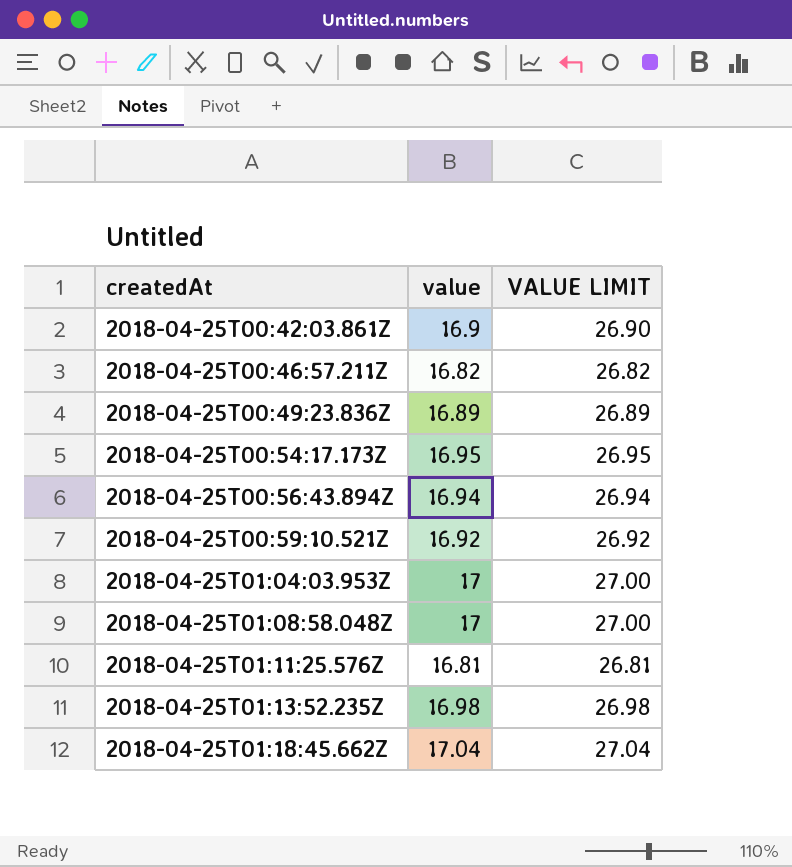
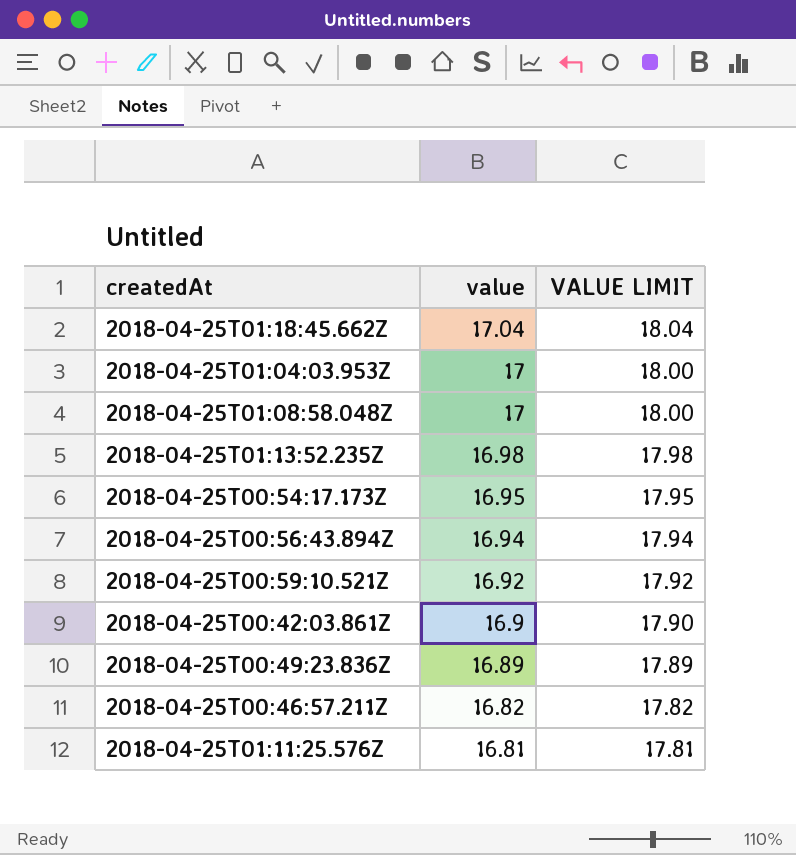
row order: createdAt ascending -> value descending
column VALUE LIMIT | formula: [value] + 10 -> [value] + 1

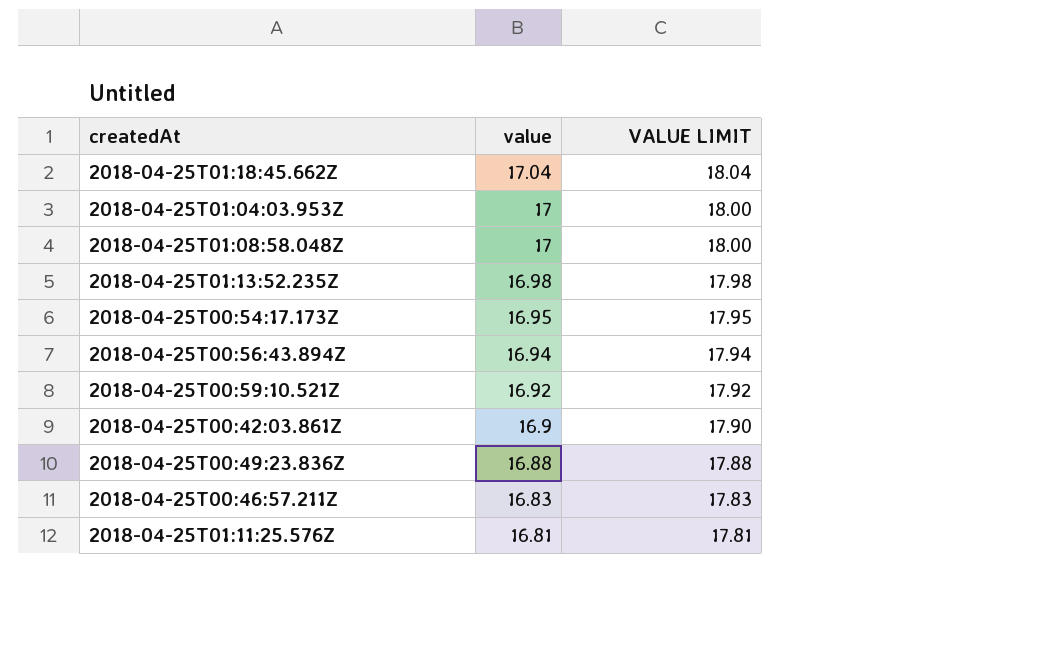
2018-04-25T00:49:23.836Z | value: 16.89 -> 16.88
2018-04-25T00:49:23.836Z | VALUE LIMIT: 17.89 -> 17.88
2018-04-25T00:46:57.211Z | value: 16.82 -> 16.83
2018-04-25T00:46:57.211Z | VALUE LIMIT: 17.82 -> 17.83

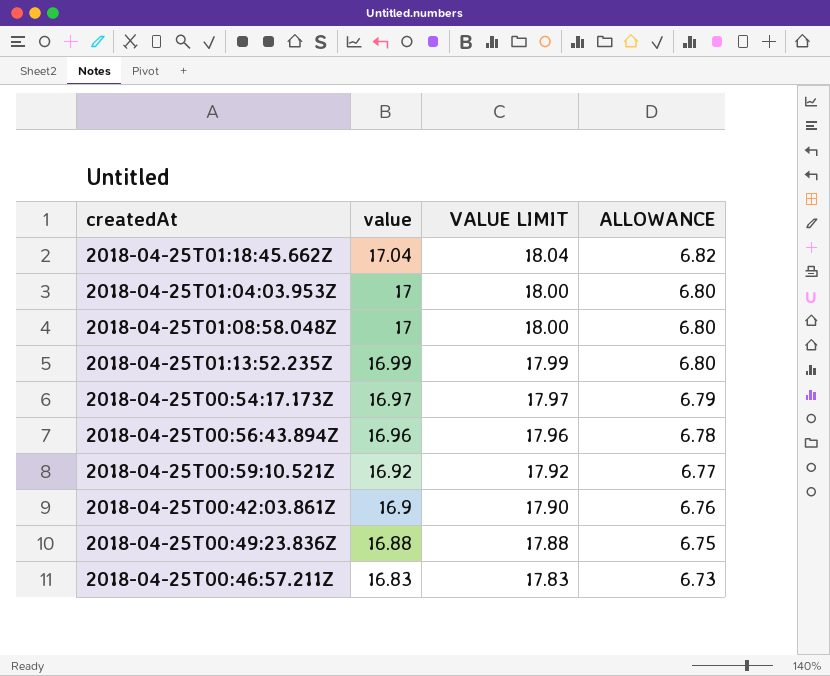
column ALLOWANCE | formula: none -> [value] * 0.4
row 2018-04-25T01:11:25.576Z: 16.81 | 17.81 -> none
2018-04-25T01:13:52.235Z | value: 16.98 -> 16.99
2018-04-25T01:13:52.235Z | VALUE LIMIT: 17.98 -> 17.99
2018-04-25T00:54:17.173Z | value: 16.95 -> 16.97
2018-04-25T00:54:17.173Z | VALUE LIMIT: 17.95 -> 17.97
2018-04-25T00:56:43.894Z | value: 16.94 -> 16.96
2018-04-25T00:56:43.894Z | VALUE LIMIT: 17.94 -> 17.96

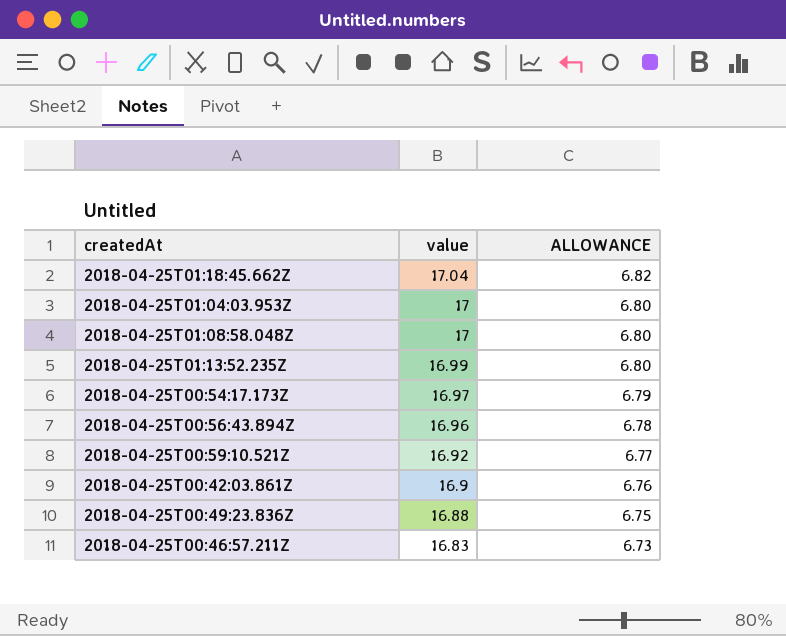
column VALUE LIMIT | formula: [value] + 1 -> none

